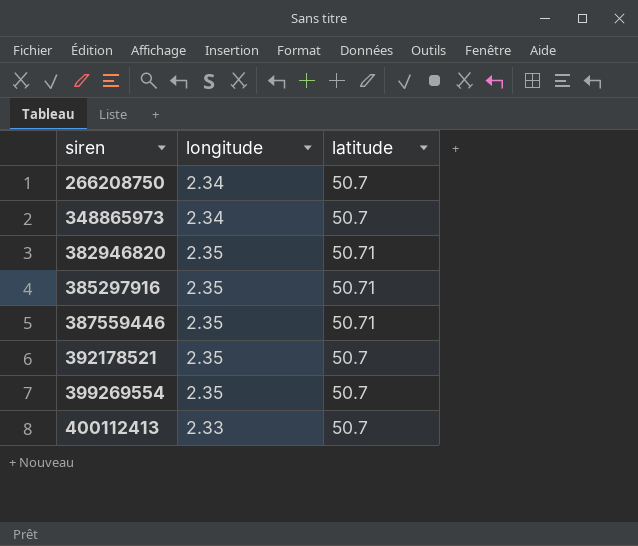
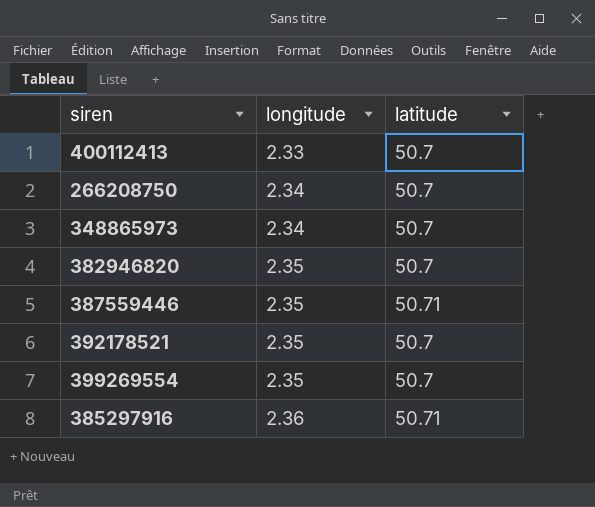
row order: siren ascending -> longitude ascending
382946820 | latitude: 50.71 -> 50.7
385297916 | longitude: 2.35 -> 2.36

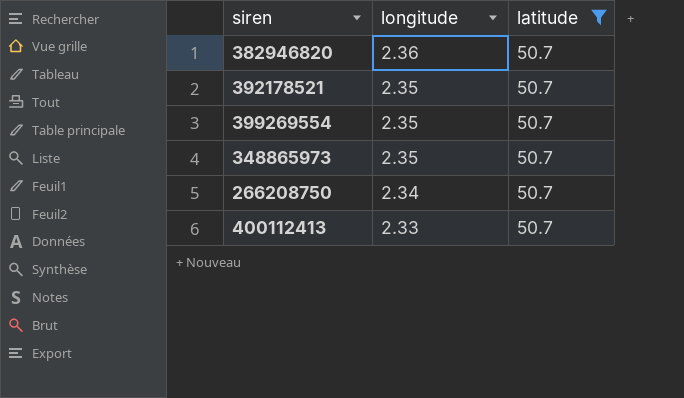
filter: none -> latitude = 50.7
row order: longitude ascending -> longitude descending
382946820 | longitude: 2.35 -> 2.36
348865973 | longitude: 2.34 -> 2.35

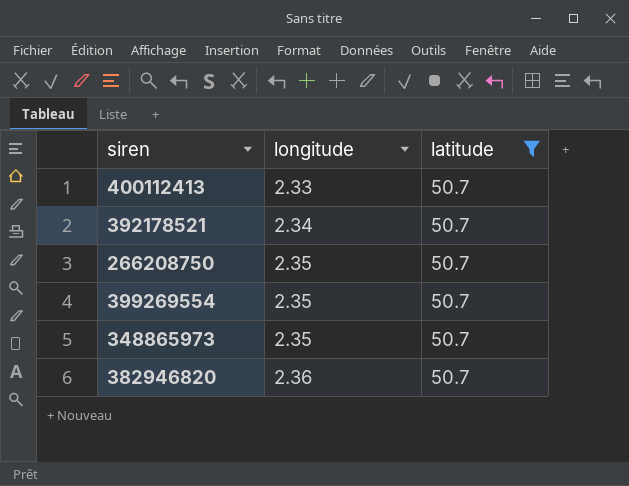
row order: longitude descending -> longitude ascending
392178521 | longitude: 2.35 -> 2.34
266208750 | longitude: 2.34 -> 2.35

